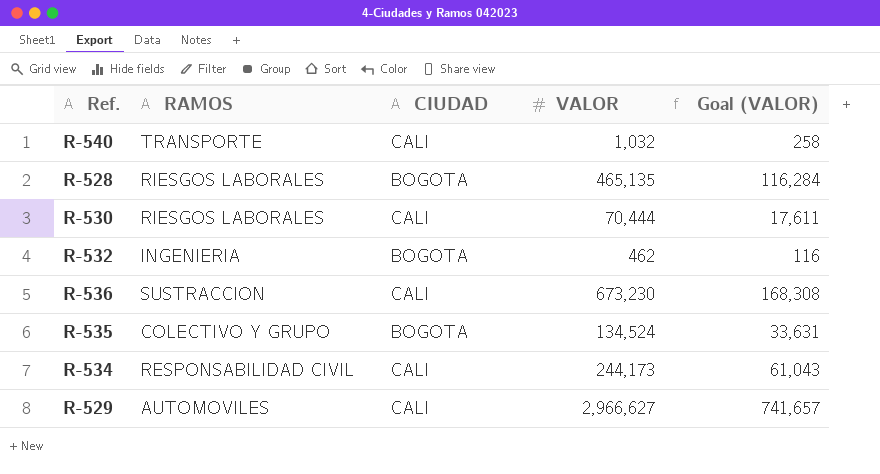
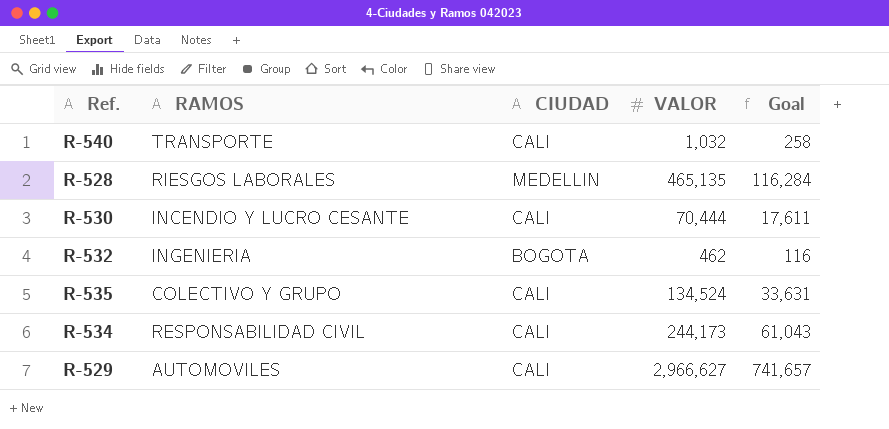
column name: Goal (VALOR) -> Goal
row R-536: SUSTRACCION | CALI | 673,230 | 168,308 -> none
R-528 | CIUDAD: BOGOTA -> MEDELLIN
R-530 | RAMOS: RIESGOS LABORALES -> INCENDIO Y LUCRO CESANTE
R-535 | CIUDAD: BOGOTA -> CALI

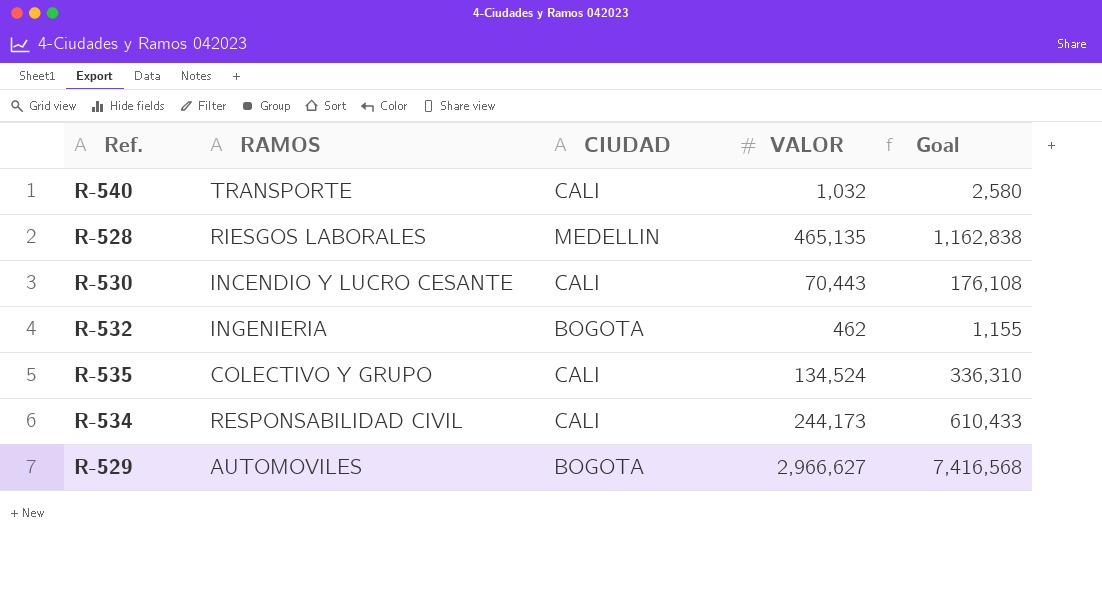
column Goal | formula: [VALOR] * 0.25 -> [VALOR] * 2.5
R-530 | VALOR: 70,444 -> 70,443
R-529 | CIUDAD: CALI -> BOGOTA

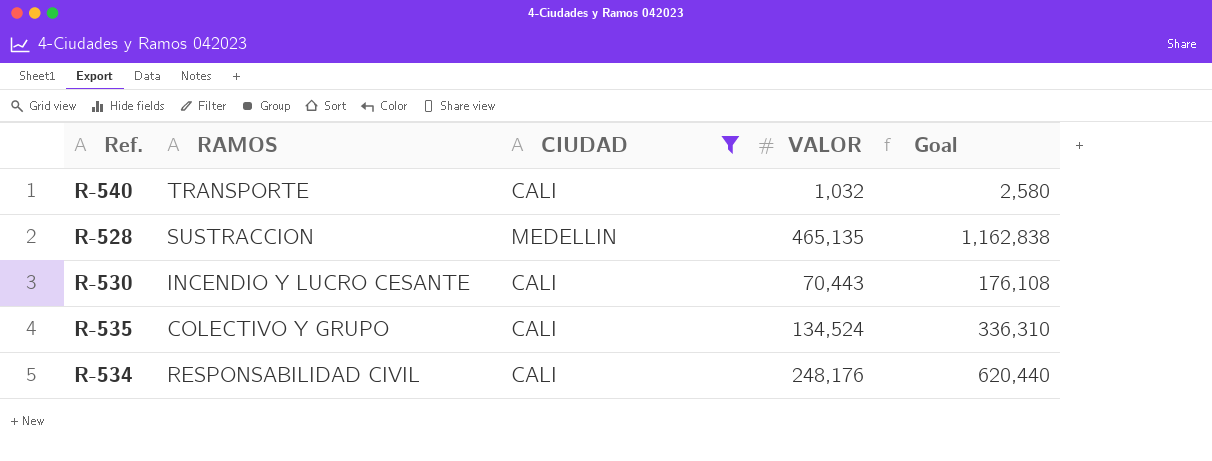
filter: none -> CIUDAD != BOGOTA
R-528 | RAMOS: RIESGOS LABORALES -> SUSTRACCION
R-534 | VALOR: 244,173 -> 248,176
R-534 | Goal: 610,433 -> 620,440

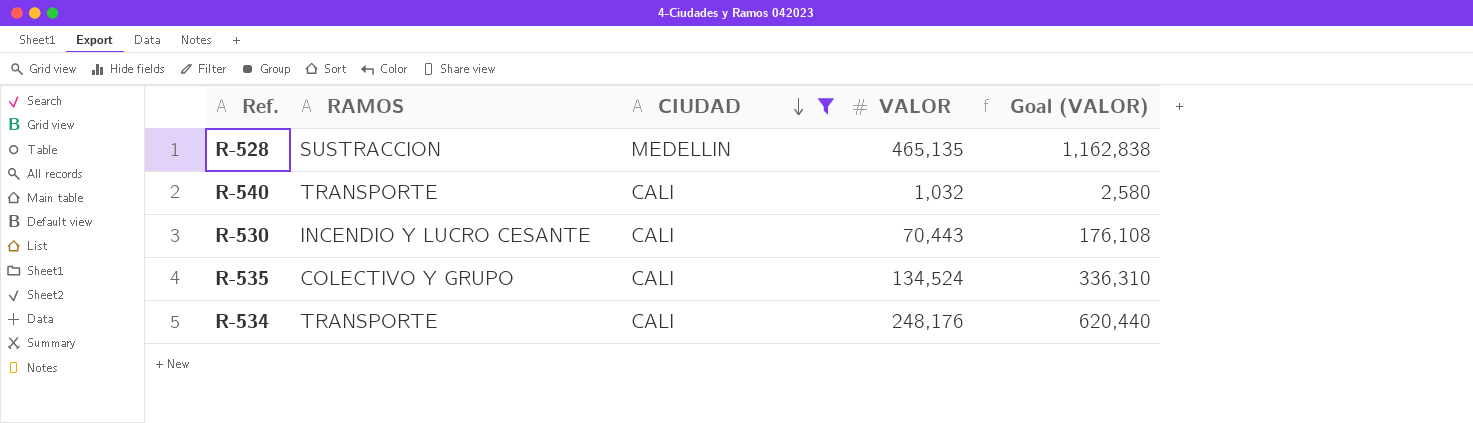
row order: none -> CIUDAD descending
column name: Goal -> Goal (VALOR)
R-534 | RAMOS: RESPONSABILIDAD CIVIL -> TRANSPORTE

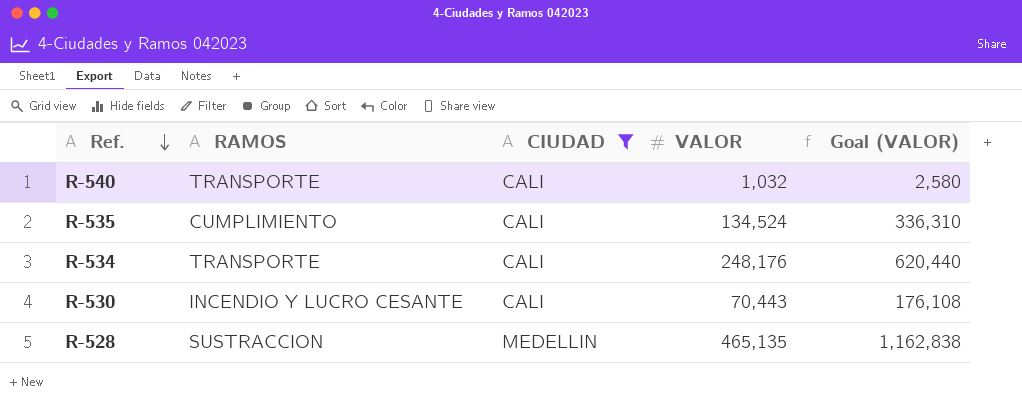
row order: CIUDAD descending -> Ref. descending
R-535 | RAMOS: COLECTIVO Y GRUPO -> CUMPLIMIENTO

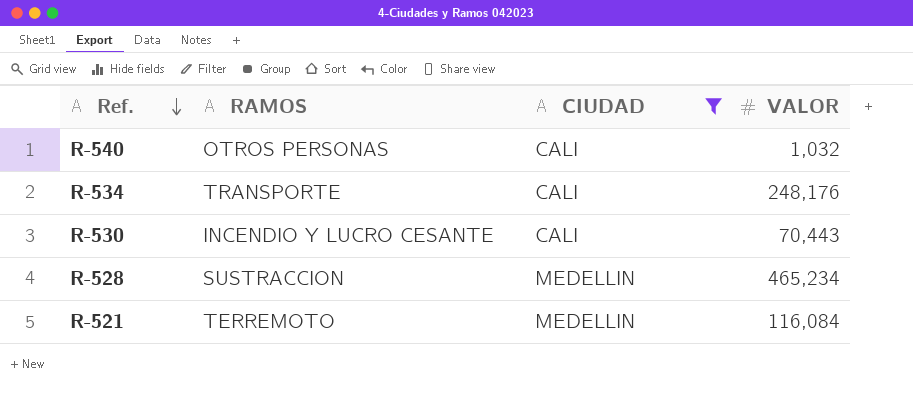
column Goal (VALOR) | formula: [VALOR] * 2.5 -> none
row R-535: CUMPLIMIENTO | CALI | 134,524 | 336,310 -> none
R-540 | RAMOS: TRANSPORTE -> OTROS PERSONAS
R-528 | VALOR: 465,135 -> 465,234
row R-521: none -> TERREMOTO | MEDELLIN | 116,084

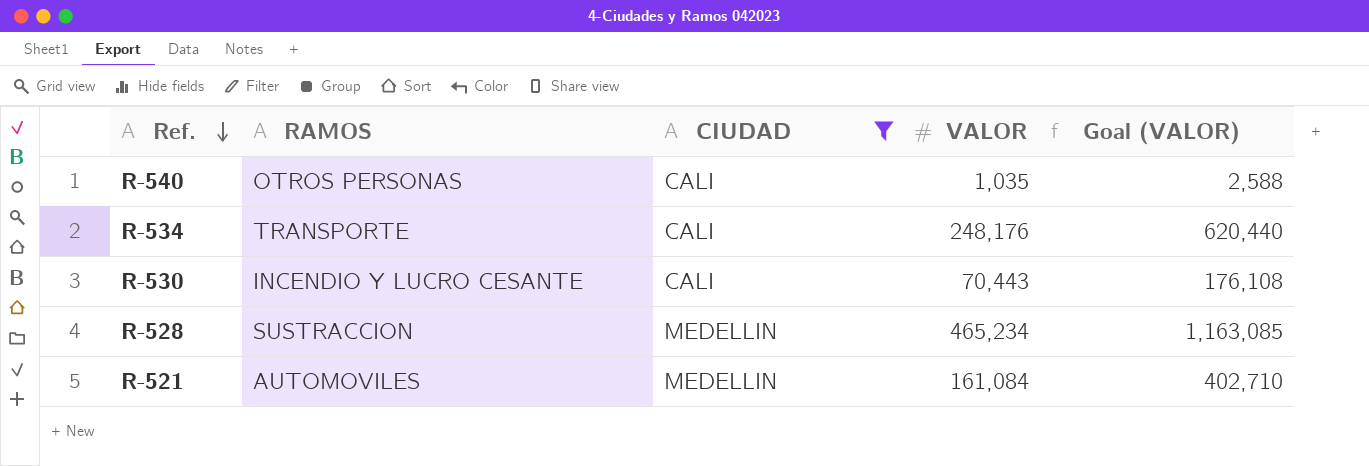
column Goal (VALOR) | formula: none -> [VALOR] * 2.5
R-540 | VALOR: 1,032 -> 1,035
R-521 | RAMOS: TERREMOTO -> AUTOMOVILES
R-521 | VALOR: 116,084 -> 161,084

